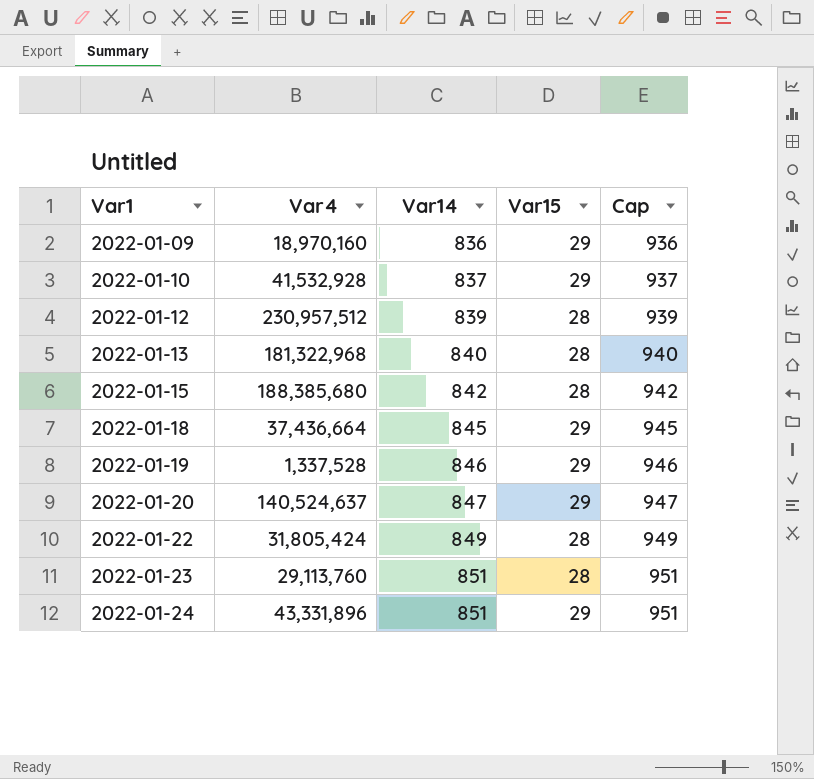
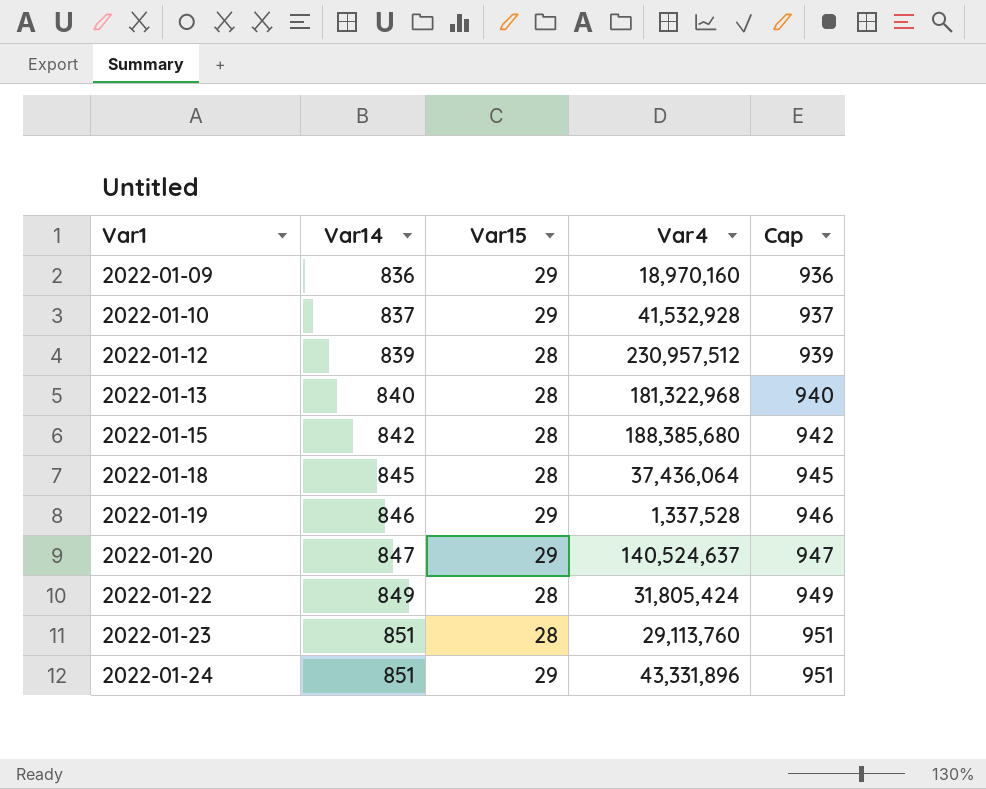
column Var4 | position: 2 -> 4
2022-01-18 | Var15: 29 -> 28
2022-01-18 | Var4: 37,436,664 -> 37,436,064

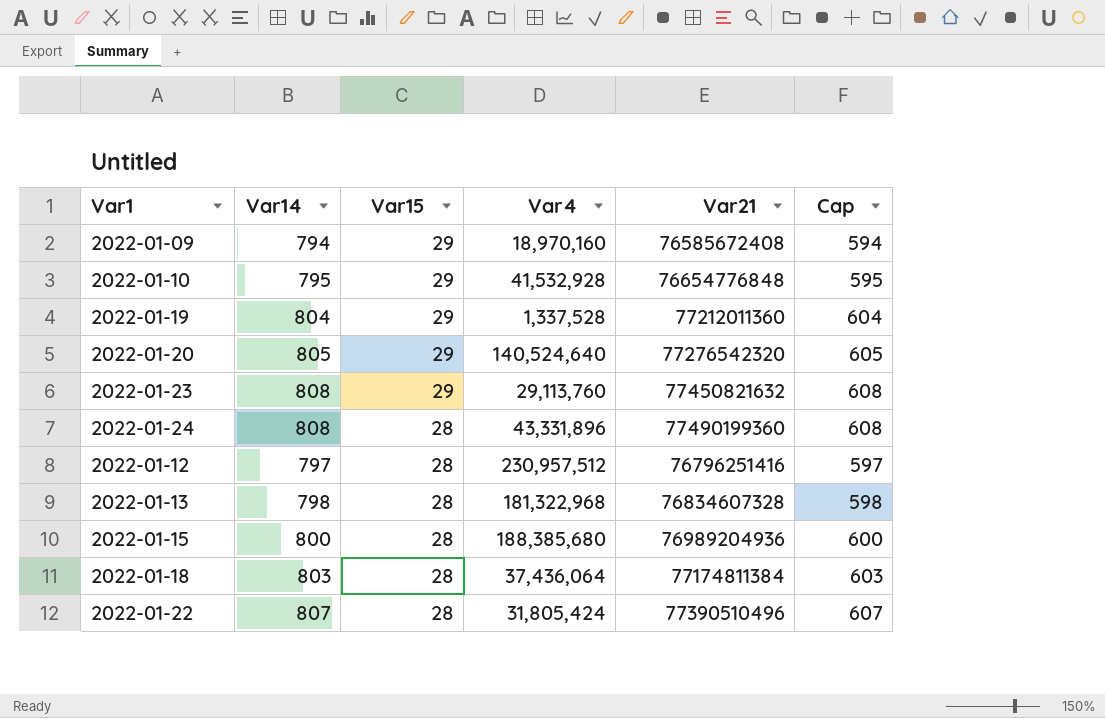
row order: Var1 ascending -> Var15 descending
column Var21 | position: none -> 5
column Cap | formula: [Var14] + 100 -> [Var14] - 200
2022-01-09 | Var14: 836 -> 794
2022-01-10 | Var14: 837 -> 795
2022-01-19 | Var14: 846 -> 804
2022-01-20 | Var14: 847 -> 805
2022-01-20 | Var4: 140,524,637 -> 140,524,640
2022-01-23 | Var14: 851 -> 808
2022-01-23 | Var15: 28 -> 29
2022-01-24 | Var14: 851 -> 808
2022-01-24 | Var15: 29 -> 28
2022-01-12 | Var14: 839 -> 797
2022-01-13 | Var14: 840 -> 798
2022-01-15 | Var14: 842 -> 800
2022-01-18 | Var14: 845 -> 803
2022-01-22 | Var14: 849 -> 807

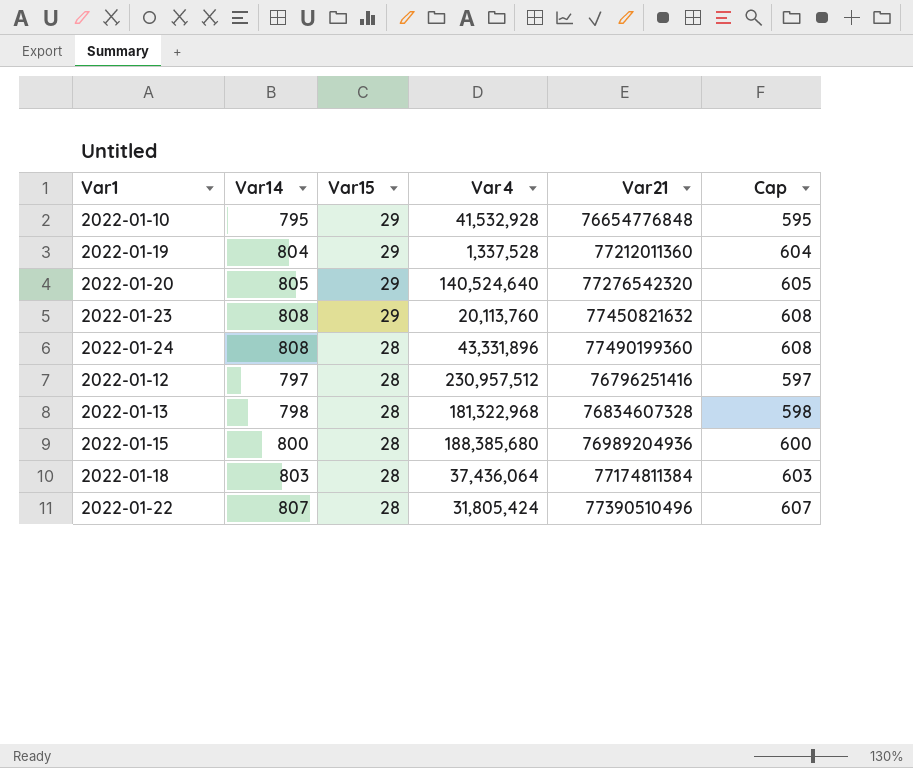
row 2022-01-09: 794 | 29 | 18,970,160 | 76585672408 | 594 -> none
2022-01-23 | Var4: 29,113,760 -> 20,113,760

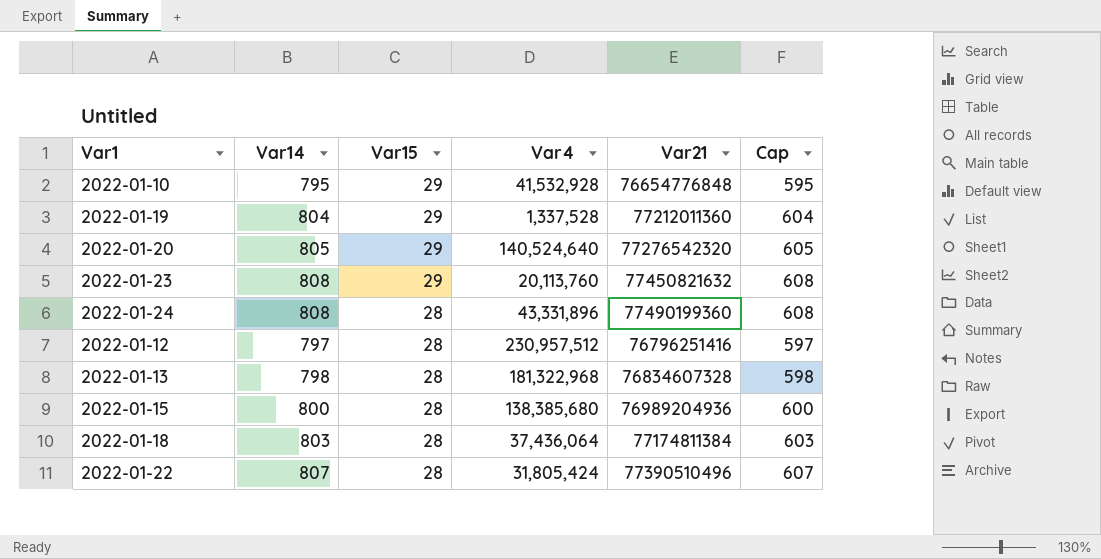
2022-01-15 | Var4: 188,385,680 -> 138,385,680

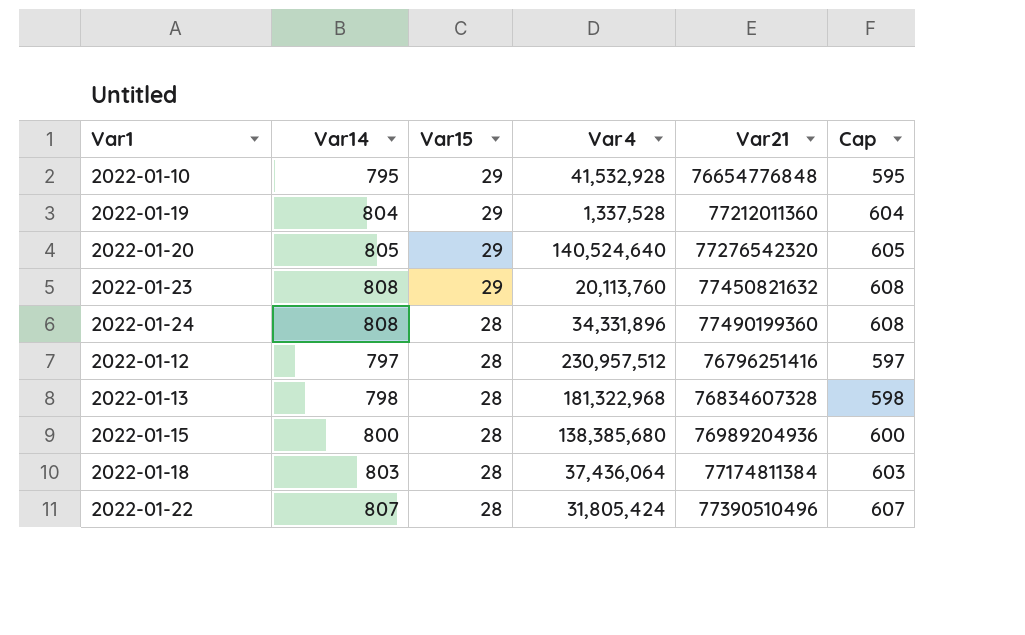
2022-01-24 | Var4: 43,331,896 -> 34,331,896

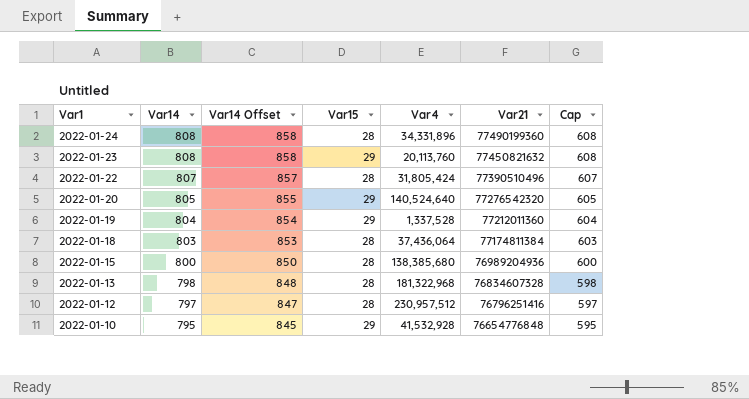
row order: Var15 descending -> Var1 descending
column Var14 Offset | formula: none -> [Var14] + 50

